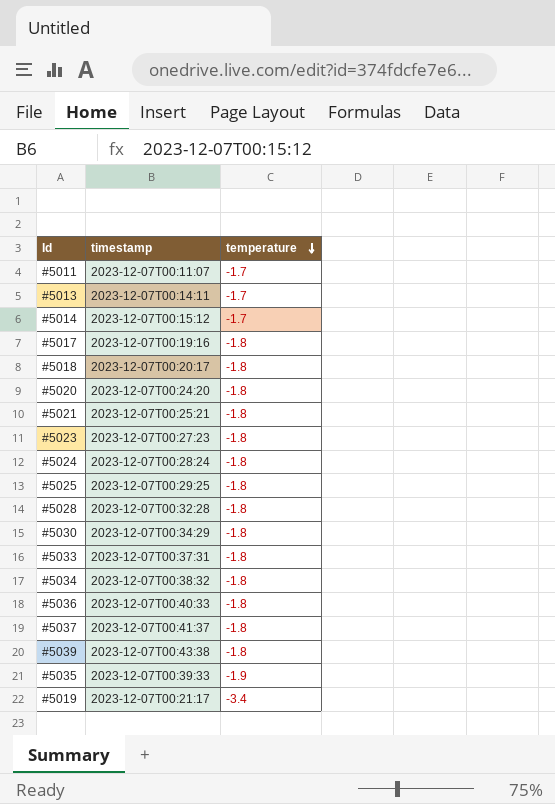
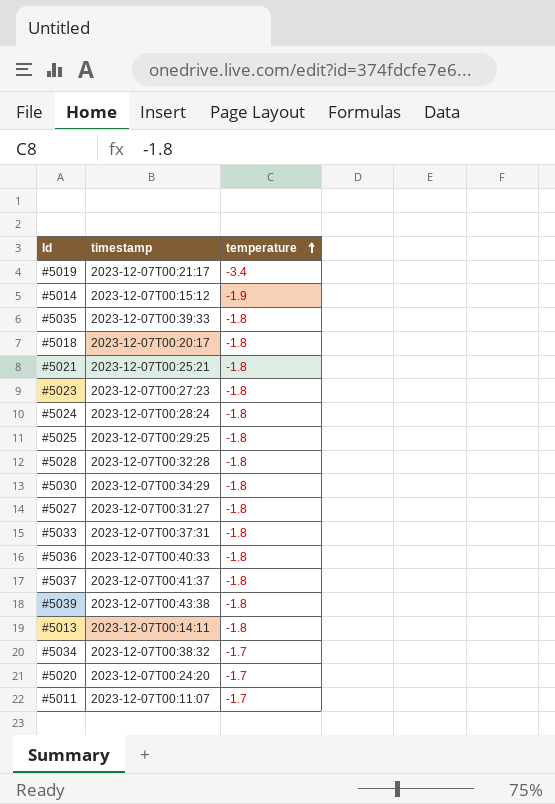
row order: temperature descending -> temperature ascending
row #5017: 2023-12-07T00:19:16 | -1.8 -> none
#5014 | temperature: -1.7 -> -1.9
#5035 | temperature: -1.9 -> -1.8
row #5027: none -> 2023-12-07T00:31:27 | -1.8
#5013 | temperature: -1.7 -> -1.8
#5034 | temperature: -1.8 -> -1.7
#5020 | temperature: -1.8 -> -1.7

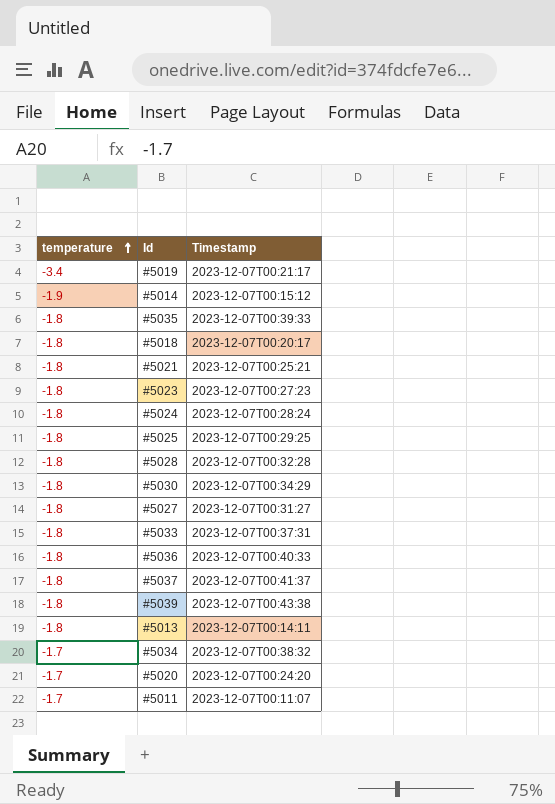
column temperature | position: 3 -> 1
column name: timestamp -> Timestamp

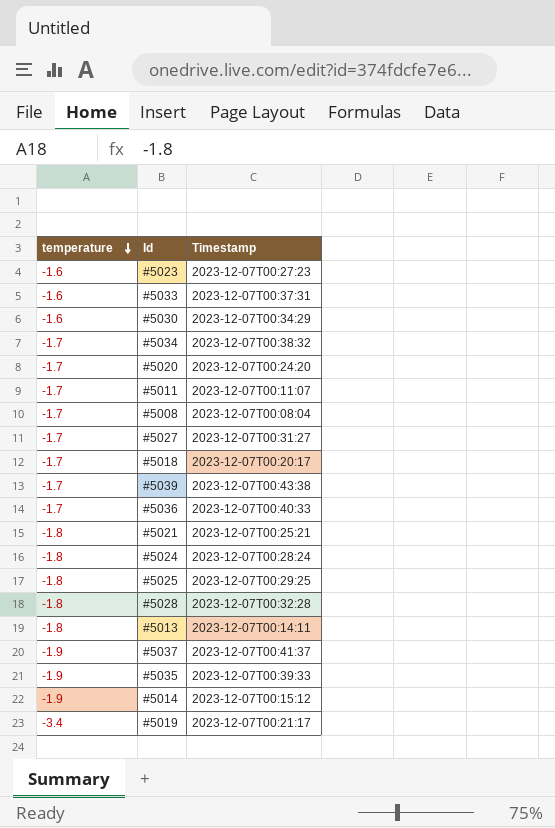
row order: temperature ascending -> temperature descending
#5023 | temperature: -1.8 -> -1.6
#5033 | temperature: -1.8 -> -1.6
#5030 | temperature: -1.8 -> -1.6
row #5008: none -> -1.7 | 2023-12-07T00:08:04
#5027 | temperature: -1.8 -> -1.7
#5018 | temperature: -1.8 -> -1.7
#5039 | temperature: -1.8 -> -1.7
#5036 | temperature: -1.8 -> -1.7
#5037 | temperature: -1.8 -> -1.9
#5035 | temperature: -1.8 -> -1.9

